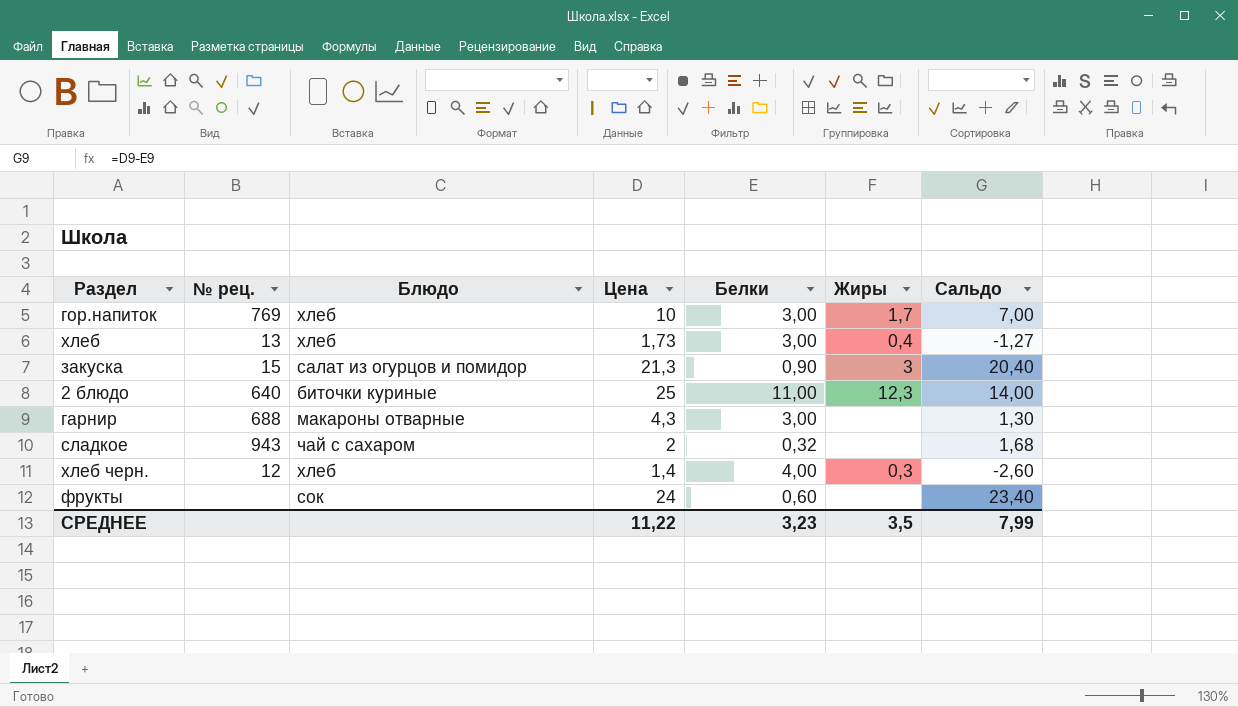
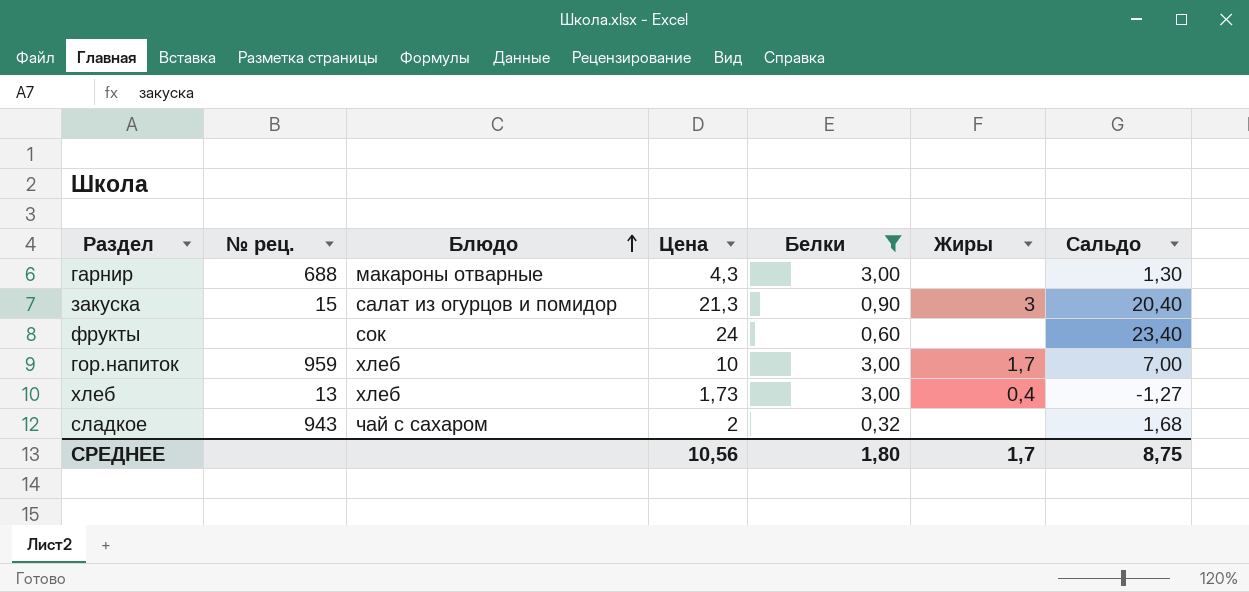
filter: none -> Белки <= 3,00
row order: none -> Блюдо ascending
гор.напиток | № рец.: 769 -> 959
СРЕДНЕЕ | Цена: 11,22 -> 10,56
СРЕДНЕЕ | Белки: 3,23 -> 1,80
СРЕДНЕЕ | Жиры: 3,5 -> 1,7
СРЕДНЕЕ | Сальдо: 7,99 -> 8,75

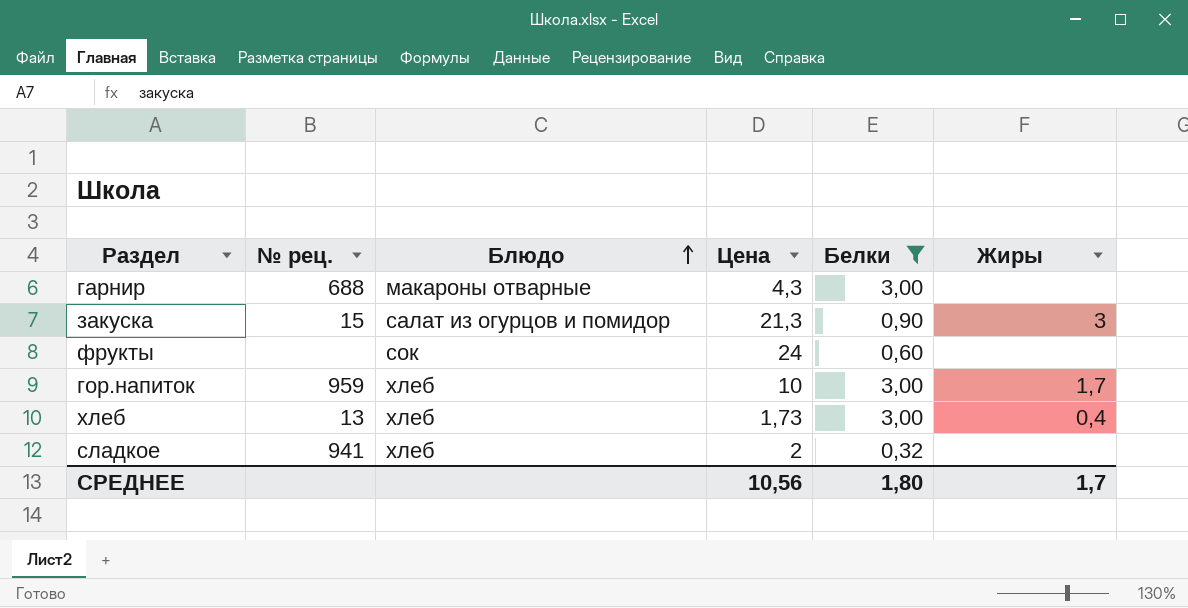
column Сальдо | formula: [Цена] - [Белки] -> none
сладкое | № рец.: 943 -> 941
сладкое | Блюдо: чай с сахаром -> хлеб

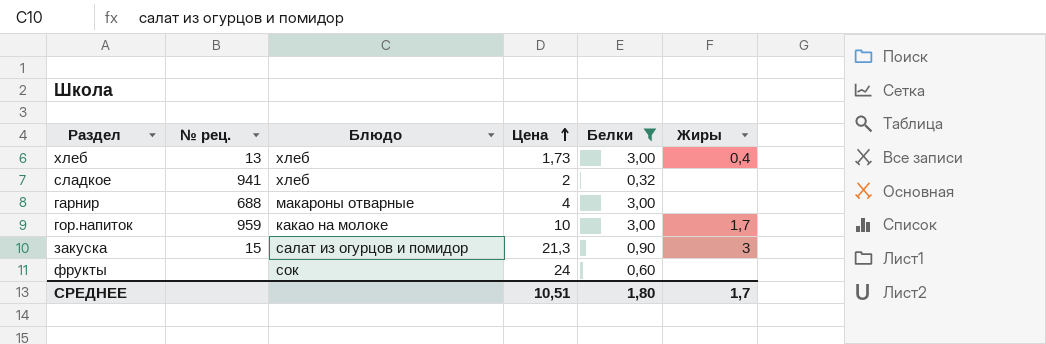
row order: Блюдо ascending -> Цена ascending
гарнир | Цена: 4,3 -> 4
гор.напиток | Блюдо: хлеб -> какао на молоке
СРЕДНЕЕ | Цена: 10,56 -> 10,51

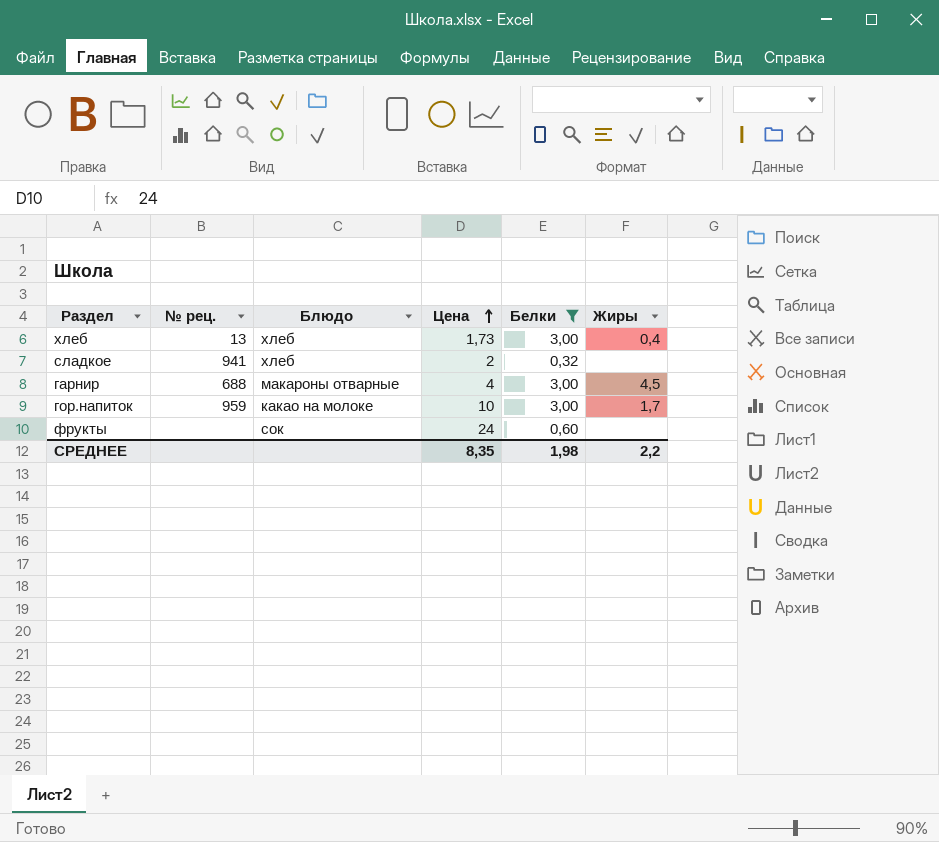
row закуска: 15 | салат из огурцов и помидор | 21,3 | 0,90 | 3 -> none
гарнир | Жиры: none -> 4,5
СРЕДНЕЕ | Цена: 10,51 -> 8,35
СРЕДНЕЕ | Белки: 1,80 -> 1,98
СРЕДНЕЕ | Жиры: 1,7 -> 2,2

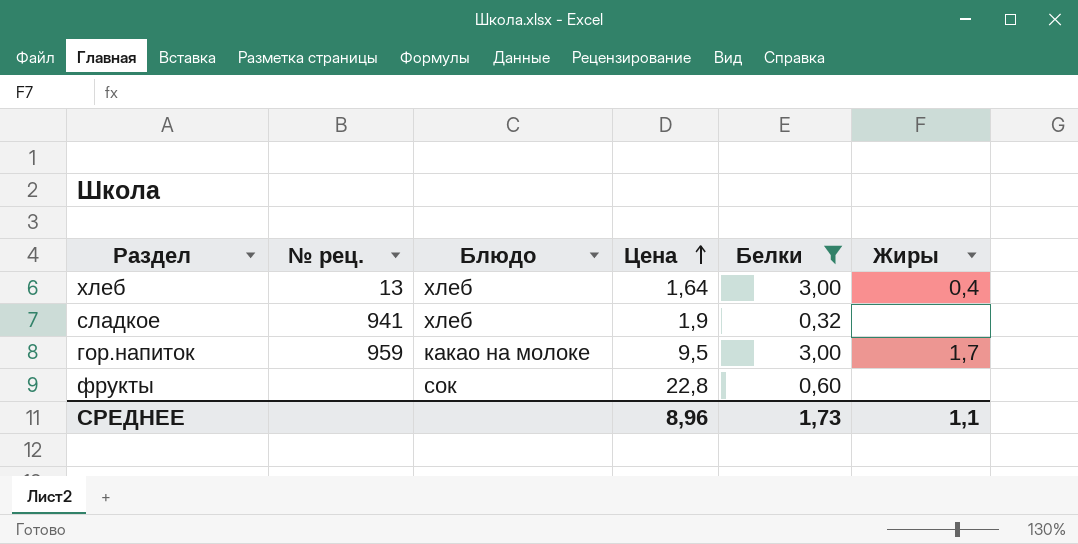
row гарнир: 688 | макароны отварные | 4 | 3,00 | 4,5 -> none
хлеб | Цена: 1,73 -> 1,64
сладкое | Цена: 2 -> 1,9
гор.напиток | Цена: 10 -> 9,5
фрукты | Цена: 24 -> 22,8
СРЕДНЕЕ | Цена: 8,35 -> 8,96
СРЕДНЕЕ | Белки: 1,98 -> 1,73
СРЕДНЕЕ | Жиры: 2,2 -> 1,1

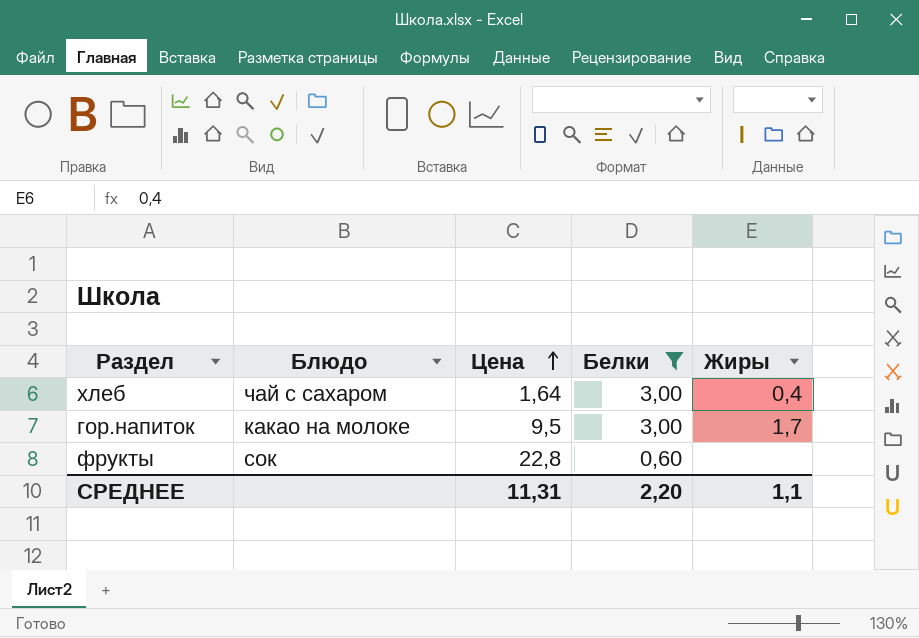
column № рец. | position: 2 -> none
row сладкое: 941 | хлеб | 1,9 | 0,32 | none -> none
хлеб | Блюдо: хлеб -> чай с сахаром
СРЕДНЕЕ | Цена: 8,96 -> 11,31
СРЕДНЕЕ | Белки: 1,73 -> 2,20

